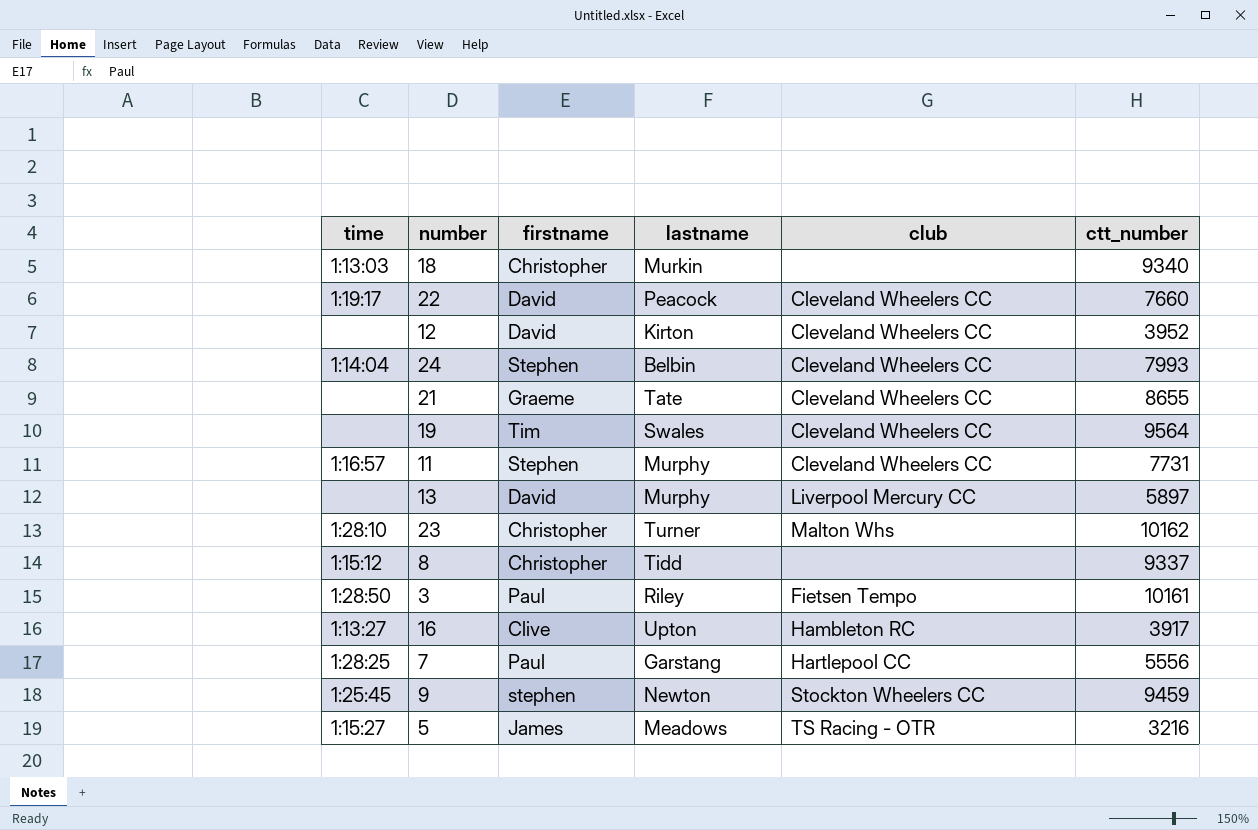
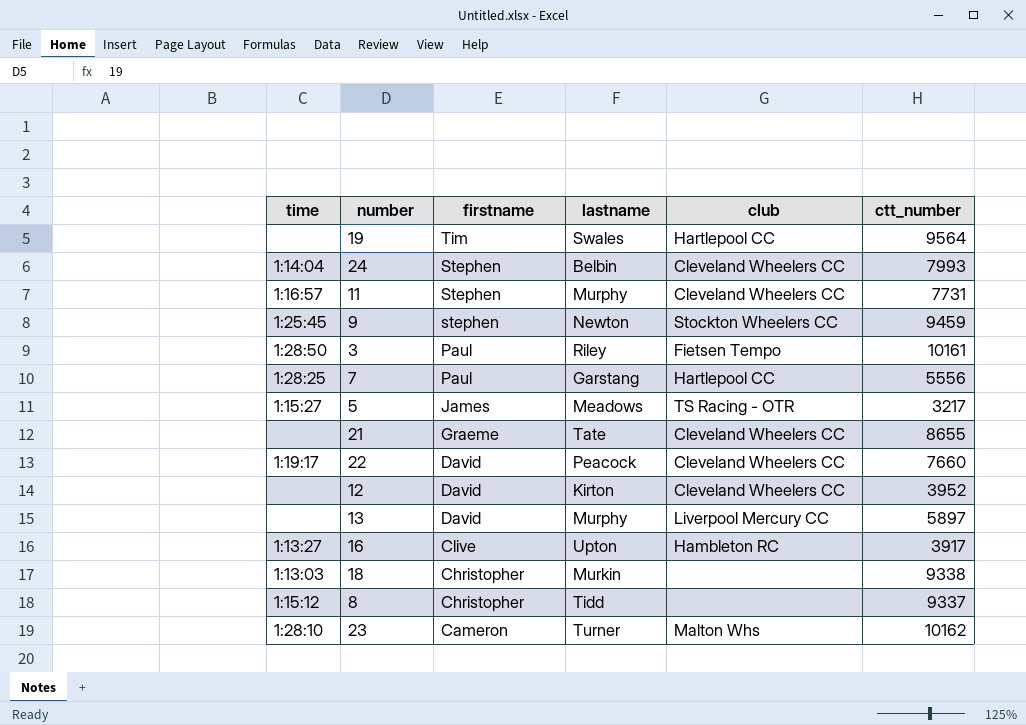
row order: none -> firstname descending
19 | club: Cleveland Wheelers CC -> Hartlepool CC
5 | ctt_number: 3216 -> 3217
18 | ctt_number: 9340 -> 9338
23 | firstname: Christopher -> Cameron

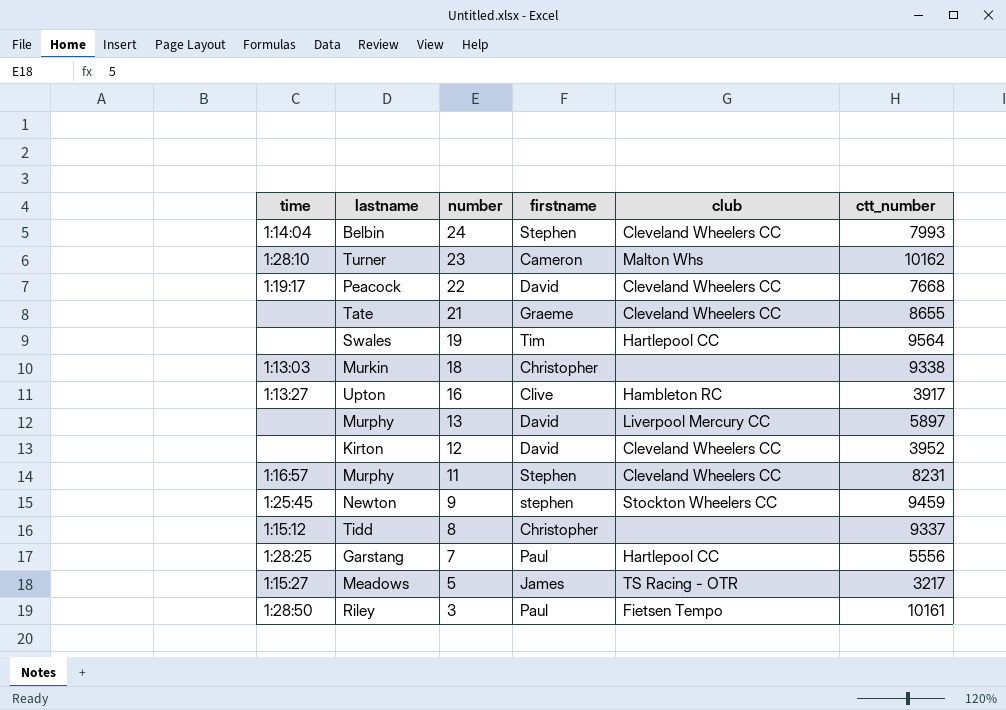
row order: firstname descending -> number descending
column lastname | position: 4 -> 2
22 | ctt_number: 7660 -> 7668
11 | ctt_number: 7731 -> 8231

